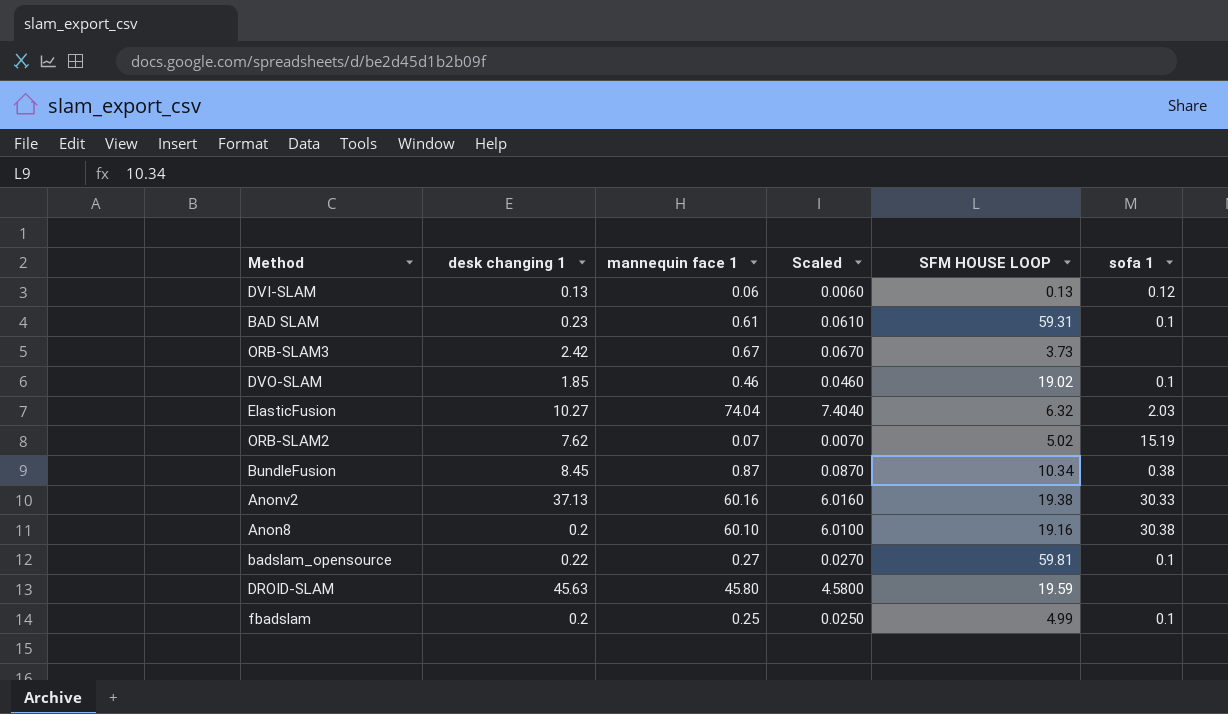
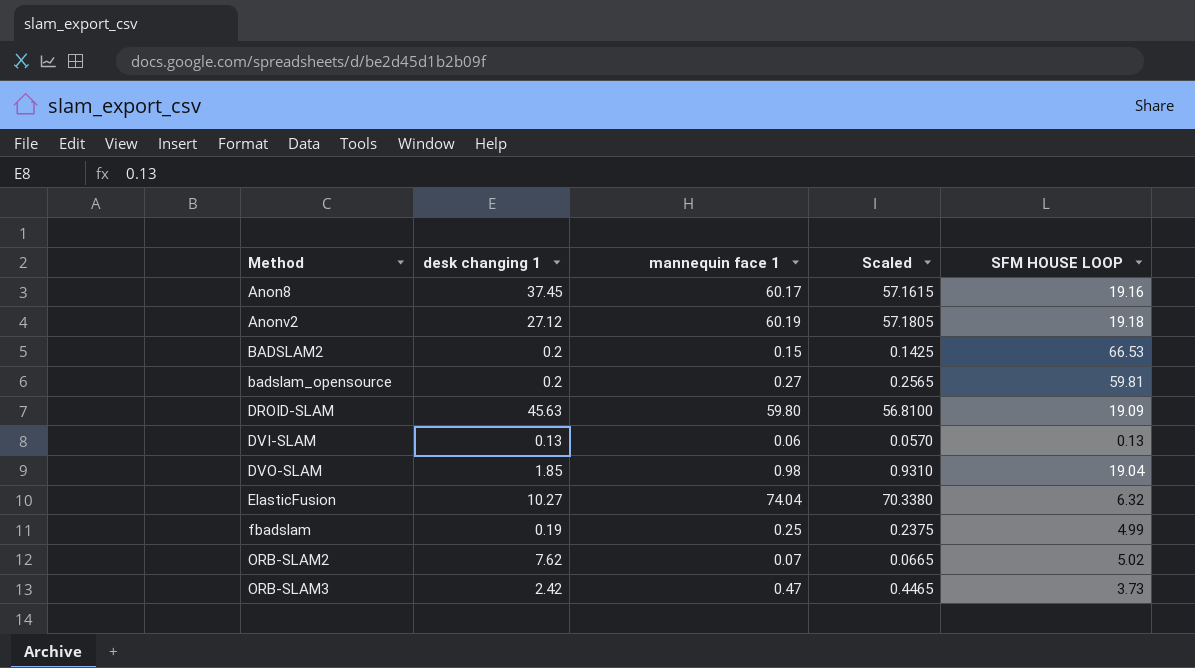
row order: none -> Method ascending
column sofa 1 | position: 6 -> none
column Scaled | formula: [mannequin face 1] * 0.1 -> [mannequin face 1] * 0.95
row BAD SLAM: 0.23 | 0.61 | 0.0610 | 59.31 | 0.1 -> none
row BundleFusion: 8.45 | 0.87 | 0.0870 | 10.34 | 0.38 -> none
Anon8 | desk changing 1: 0.2 -> 37.45
Anon8 | mannequin face 1: 60.10 -> 60.17
Anonv2 | desk changing 1: 37.13 -> 27.12
Anonv2 | mannequin face 1: 60.16 -> 60.19
Anonv2 | SFM HOUSE LOOP: 19.38 -> 19.18
row BADSLAM2: none -> 0.2 | 0.15 | 0.1425 | 66.53
badslam_opensource | desk changing 1: 0.22 -> 0.2
DROID-SLAM | mannequin face 1: 45.80 -> 59.80
DROID-SLAM | SFM HOUSE LOOP: 19.59 -> 19.09
DVO-SLAM | mannequin face 1: 0.46 -> 0.98
DVO-SLAM | SFM HOUSE LOOP: 19.02 -> 19.04
fbadslam | desk changing 1: 0.2 -> 0.19
ORB-SLAM3 | mannequin face 1: 0.67 -> 0.47

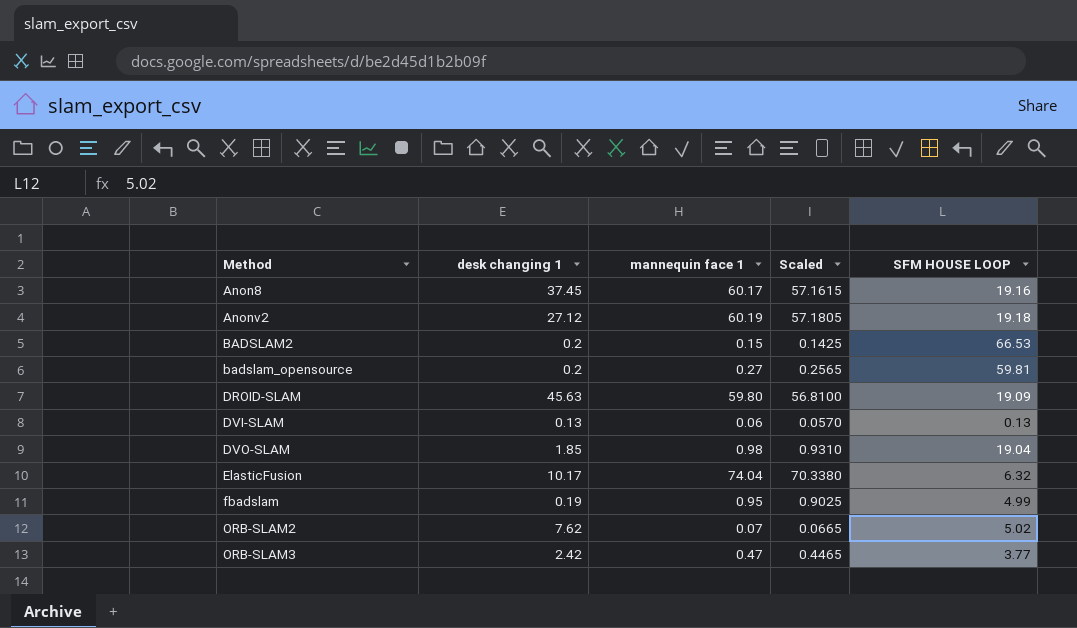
ElasticFusion | desk changing 1: 10.27 -> 10.17
fbadslam | mannequin face 1: 0.25 -> 0.95
fbadslam | Scaled: 0.2375 -> 0.9025
ORB-SLAM3 | SFM HOUSE LOOP: 3.73 -> 3.77

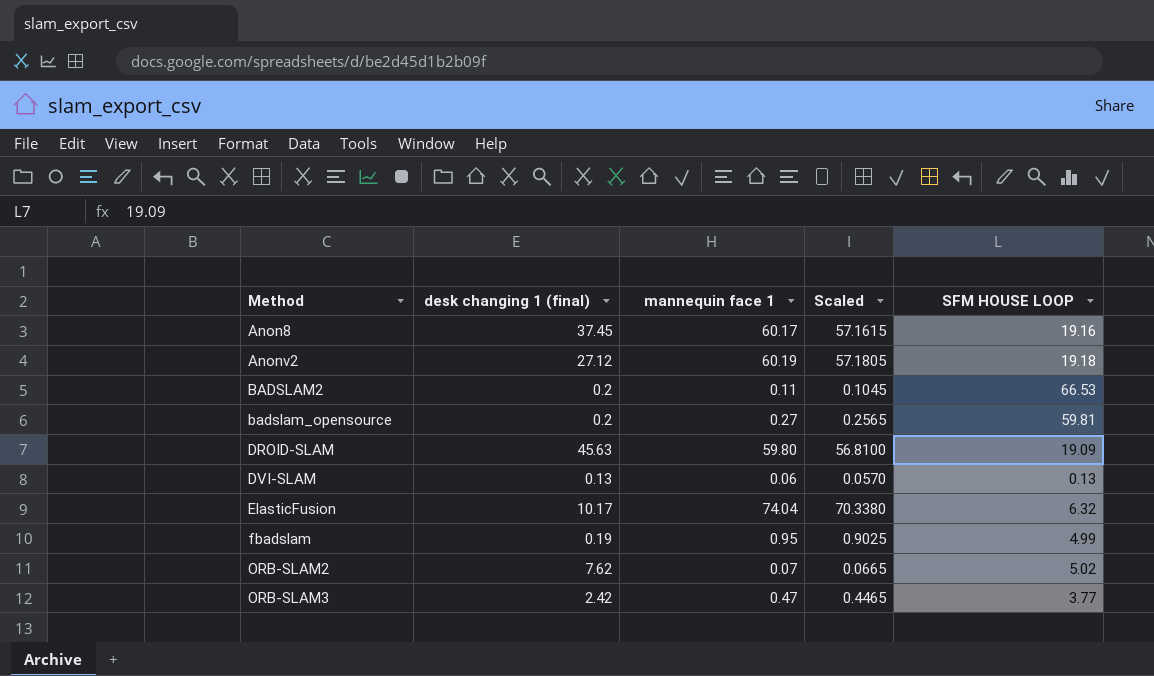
column name: desk changing 1 -> desk changing 1 (final)
row DVO-SLAM: 1.85 | 0.98 | 0.9310 | 19.04 -> none
BADSLAM2 | mannequin face 1: 0.15 -> 0.11
BADSLAM2 | Scaled: 0.1425 -> 0.1045

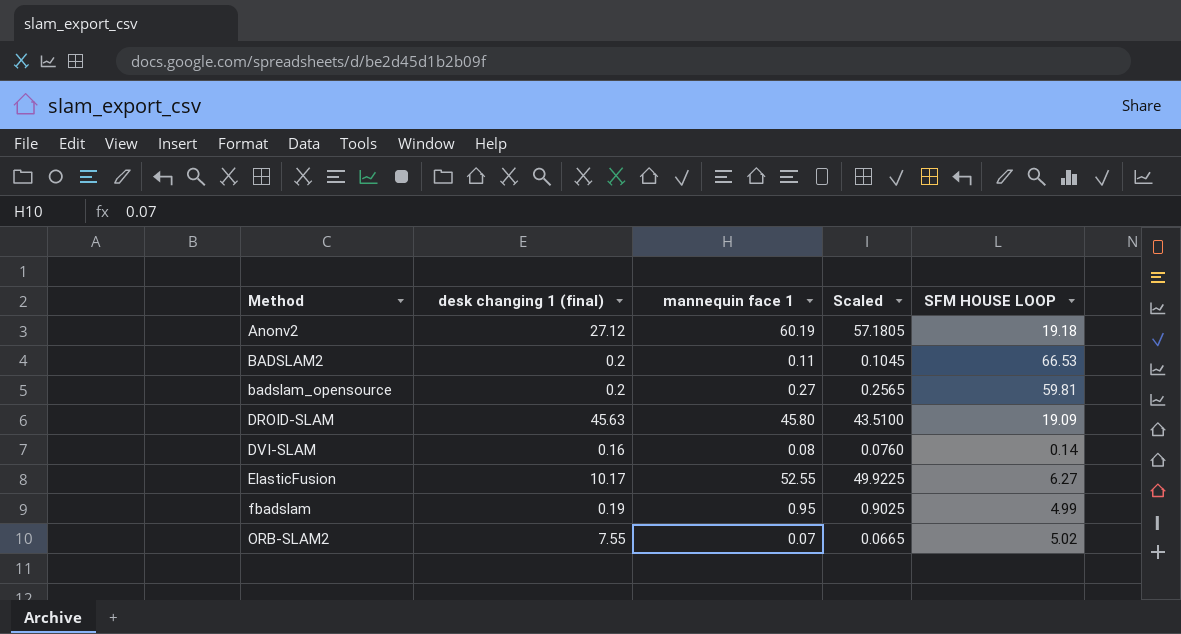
row Anon8: 37.45 | 60.17 | 57.1615 | 19.16 -> none
row ORB-SLAM3: 2.42 | 0.47 | 0.4465 | 3.77 -> none
DROID-SLAM | mannequin face 1: 59.80 -> 45.80
DROID-SLAM | Scaled: 56.8100 -> 43.5100
DVI-SLAM | desk changing 1 (final): 0.13 -> 0.16
DVI-SLAM | mannequin face 1: 0.06 -> 0.08
DVI-SLAM | Scaled: 0.0570 -> 0.0760
DVI-SLAM | SFM HOUSE LOOP: 0.13 -> 0.14
ElasticFusion | mannequin face 1: 74.04 -> 52.55
ElasticFusion | Scaled: 70.3380 -> 49.9225
ElasticFusion | SFM HOUSE LOOP: 6.32 -> 6.27
ORB-SLAM2 | desk changing 1 (final): 7.62 -> 7.55

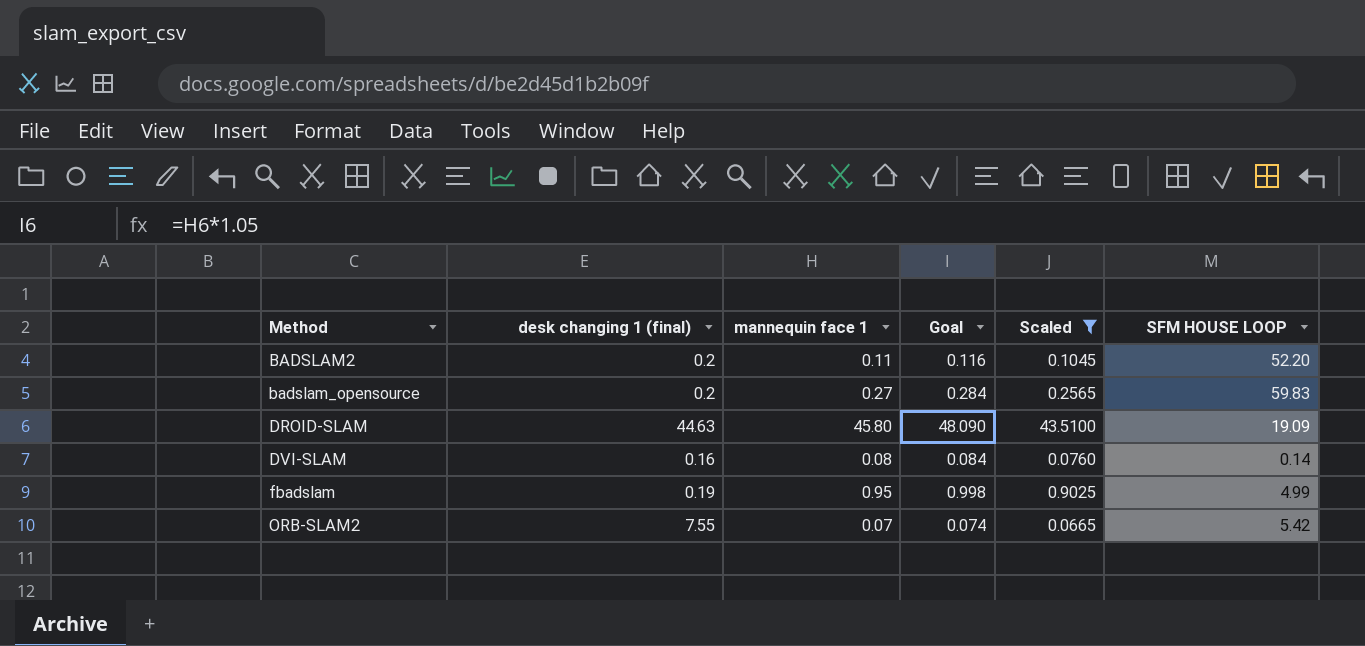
filter: none -> Scaled <= 43.5100
column Goal | formula: none -> [mannequin face 1] * 1.05
BADSLAM2 | SFM HOUSE LOOP: 66.53 -> 52.20
badslam_opensource | SFM HOUSE LOOP: 59.81 -> 59.83
DROID-SLAM | desk changing 1 (final): 45.63 -> 44.63
ORB-SLAM2 | SFM HOUSE LOOP: 5.02 -> 5.42

